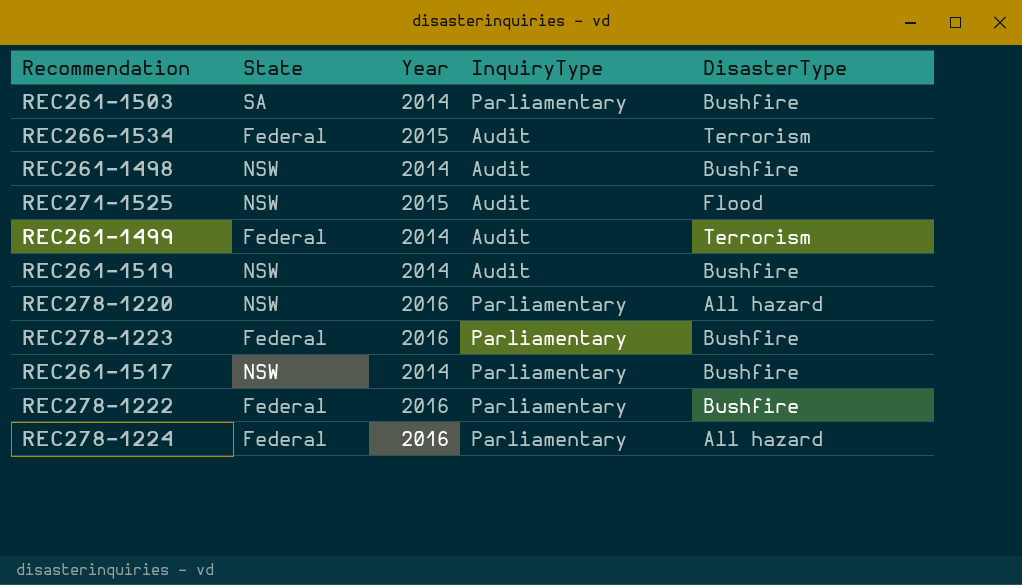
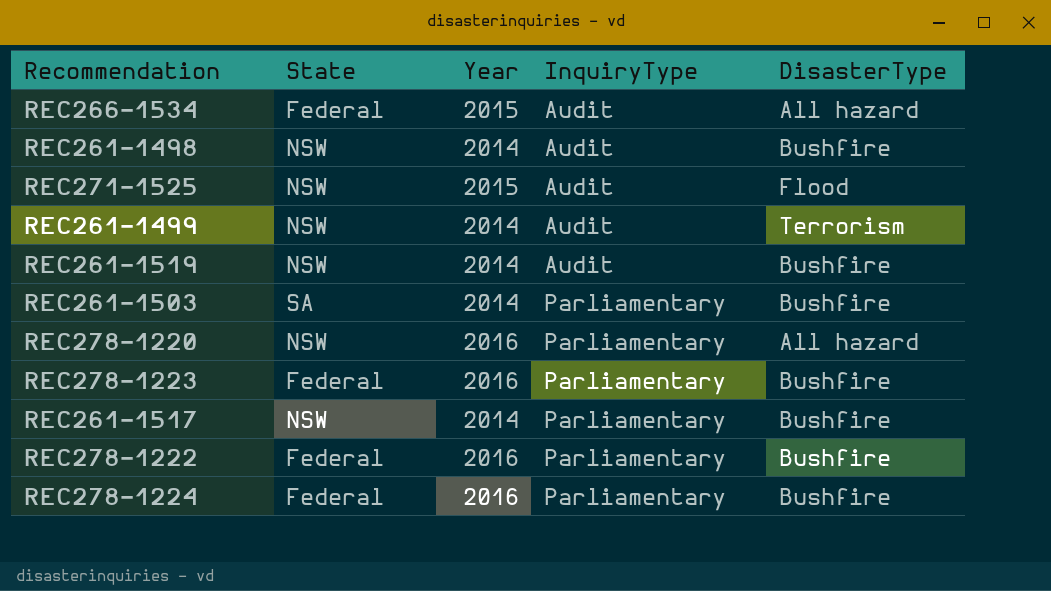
row order: none -> InquiryType ascending
REC266-1534 | DisasterType: Terrorism -> All hazard
REC261-1499 | State: Federal -> NSW
REC278-1224 | DisasterType: All hazard -> Bushfire

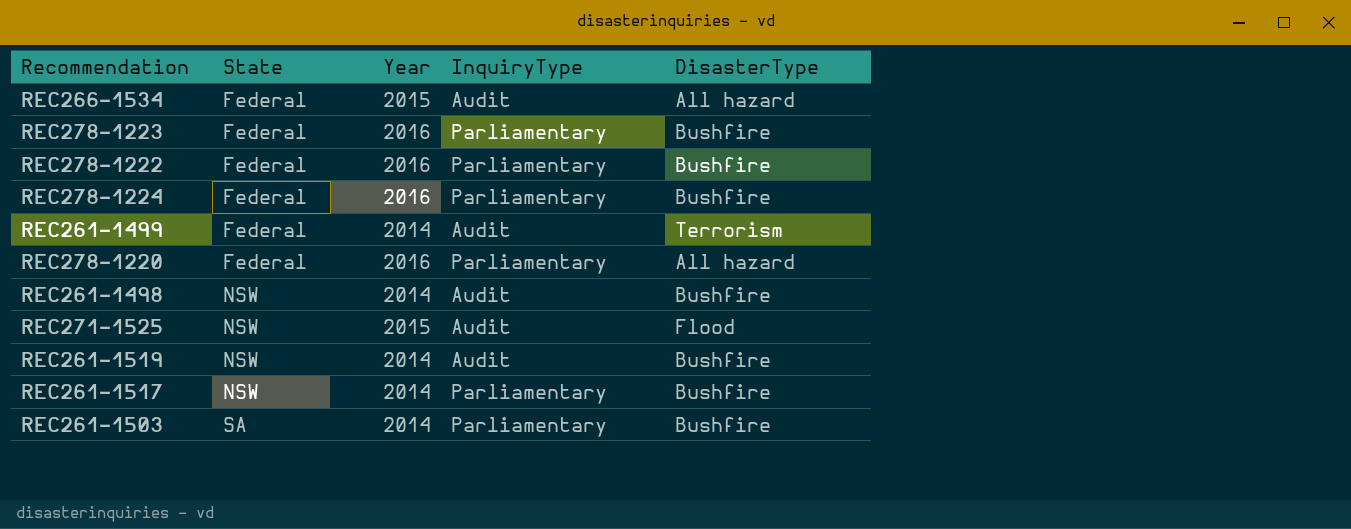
row order: InquiryType ascending -> State ascending
REC261-1499 | State: NSW -> Federal
REC278-1220 | State: NSW -> Federal

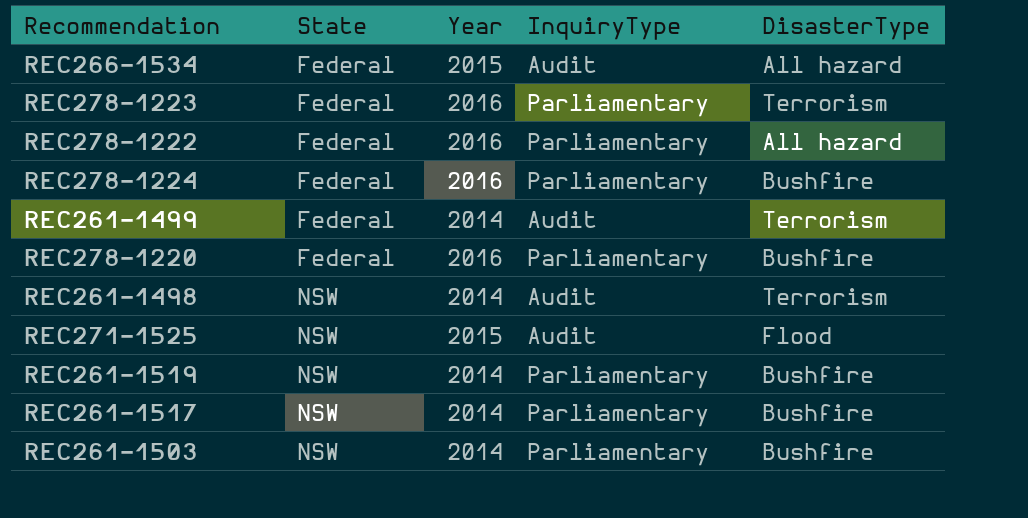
REC278-1223 | DisasterType: Bushfire -> Terrorism
REC278-1222 | DisasterType: Bushfire -> All hazard
REC278-1220 | DisasterType: All hazard -> Bushfire
REC261-1498 | DisasterType: Bushfire -> Terrorism
REC261-1519 | InquiryType: Audit -> Parliamentary
REC261-1503 | State: SA -> NSW

